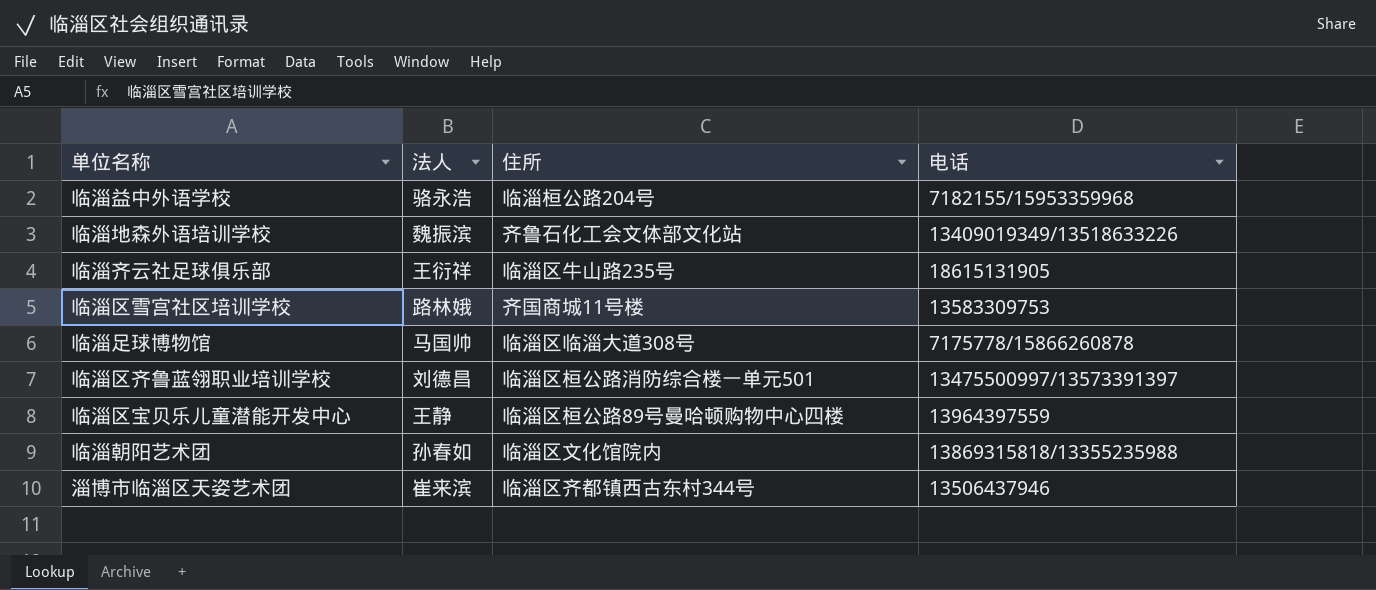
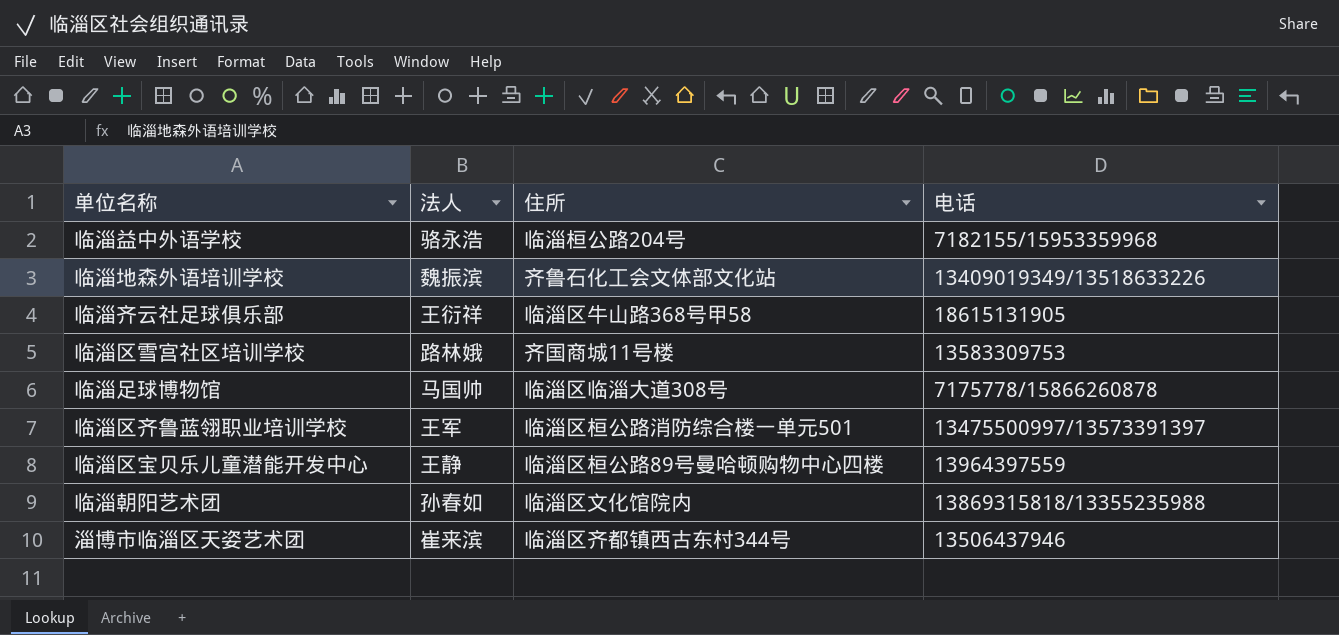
临淄齐云社足球俱乐部 | 住所: 临淄区牛山路235号 -> 临淄区牛山路368号甲58
临淄区齐鲁蓝翎职业培训学校 | 法人: 刘德昌 -> 王军

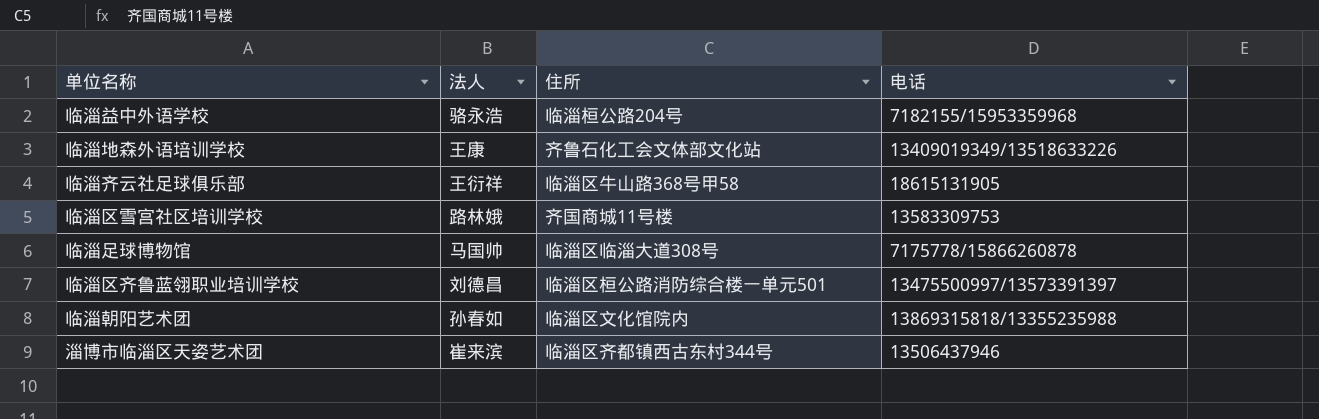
row 临淄区宝贝乐儿童潜能开发中心: 王静 | 临淄区桓公路89号曼哈顿购物中心四楼 | 13964397559 -> none
临淄地森外语培训学校 | 法人: 魏振滨 -> 王康
临淄区齐鲁蓝翎职业培训学校 | 法人: 王军 -> 刘德昌

